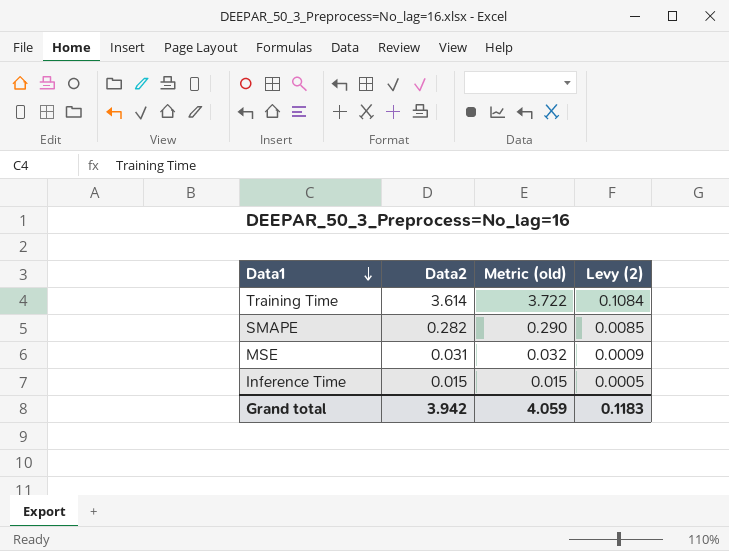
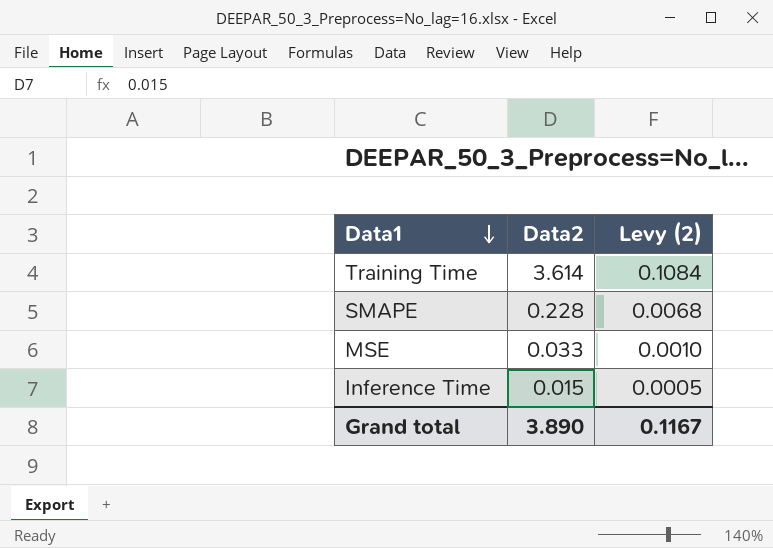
column Metric (old) | formula: [Data2] * 1.03 -> none
SMAPE | Data2: 0.282 -> 0.228
SMAPE | Levy (2): 0.0085 -> 0.0068
MSE | Data2: 0.031 -> 0.033
MSE | Levy (2): 0.0009 -> 0.0010
Grand total | Data2: 3.942 -> 3.890
Grand total | Levy (2): 0.1183 -> 0.1167

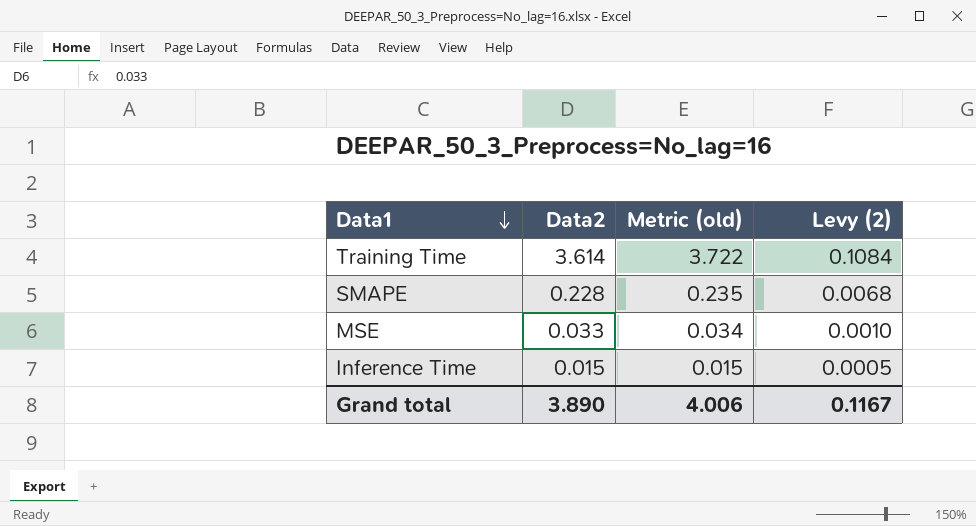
column Metric (old) | formula: none -> [Data2] * 1.03

